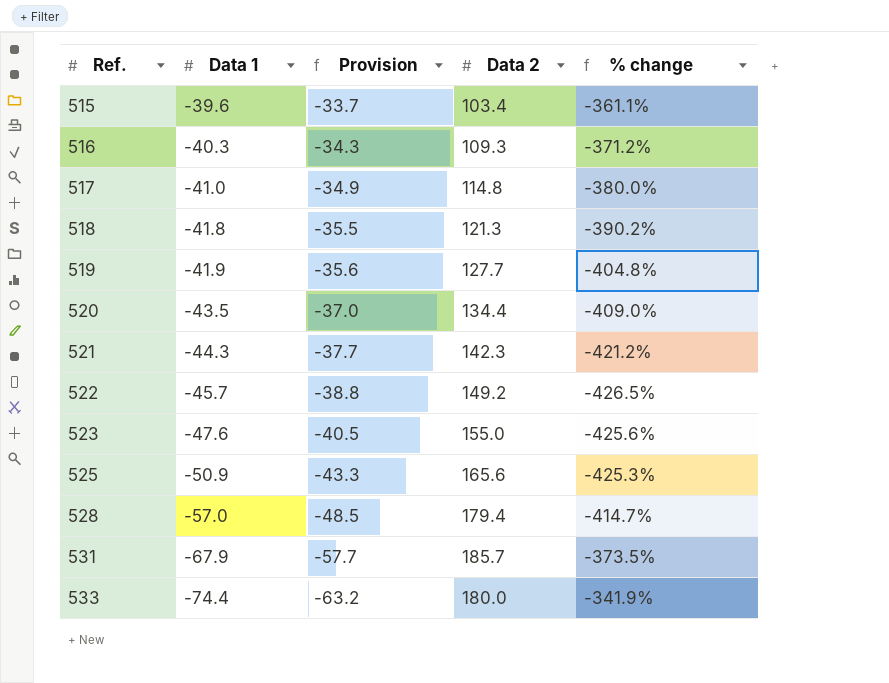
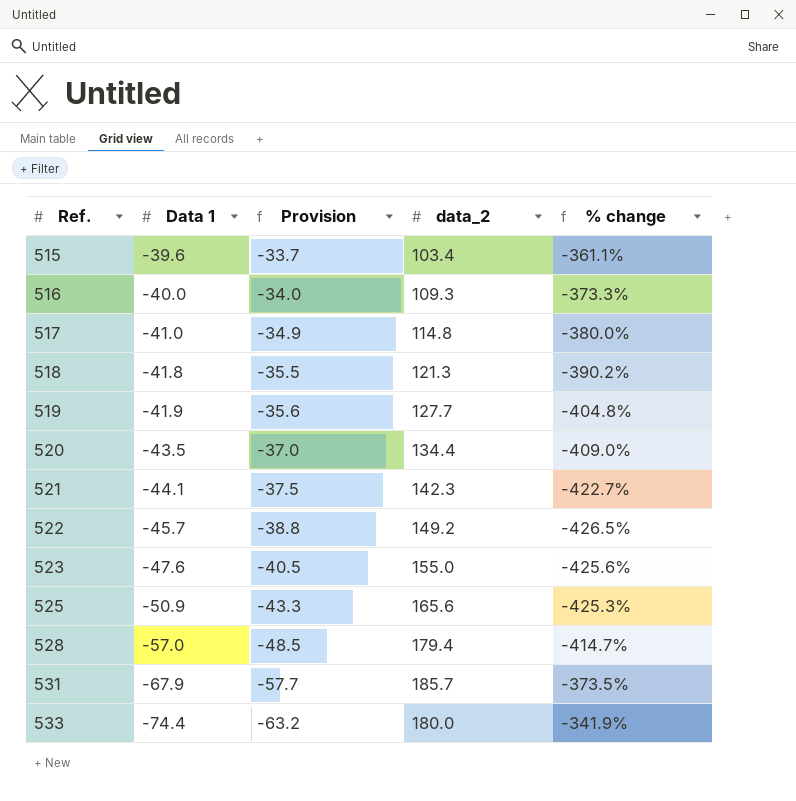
column name: Data 2 -> data_2
516 | Data 1: -40.3 -> -40.0
516 | Provision: -34.3 -> -34.0
516 | % change: -371.2% -> -373.3%
521 | Data 1: -44.3 -> -44.1
521 | Provision: -37.7 -> -37.5
521 | % change: -421.2% -> -422.7%

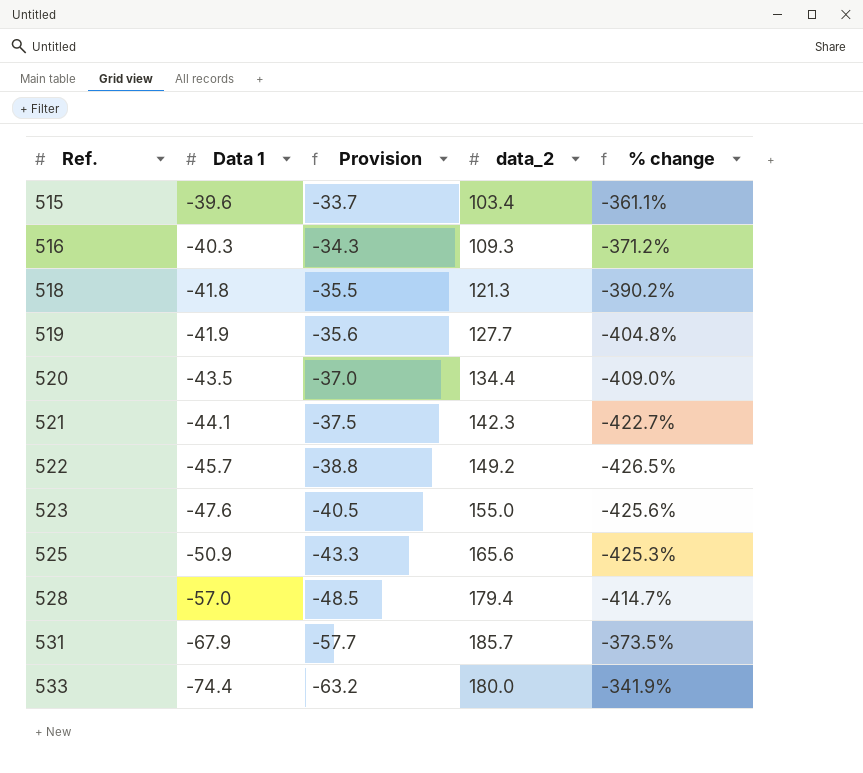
row 517: -41.0 | -34.9 | 114.8 | -380.0% -> none
516 | Data 1: -40.0 -> -40.3
516 | Provision: -34.0 -> -34.3
516 | % change: -373.3% -> -371.2%

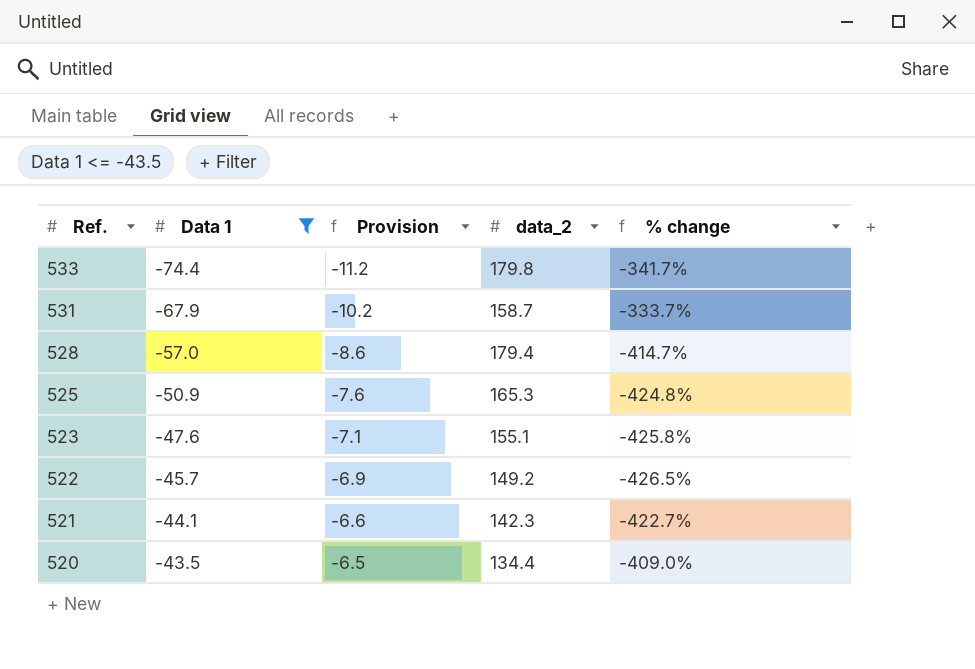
filter: none -> Data 1 <= -43.5
row order: Ref. ascending -> Ref. descending
column Provision | formula: [Data 1] * 0.85 -> [Data 1] * 0.15
533 | data_2: 180.0 -> 179.8
533 | % change: -341.9% -> -341.7%
531 | data_2: 185.7 -> 158.7
531 | % change: -373.5% -> -333.7%
525 | data_2: 165.6 -> 165.3
525 | % change: -425.3% -> -424.8%
523 | data_2: 155.0 -> 155.1
523 | % change: -425.6% -> -425.8%

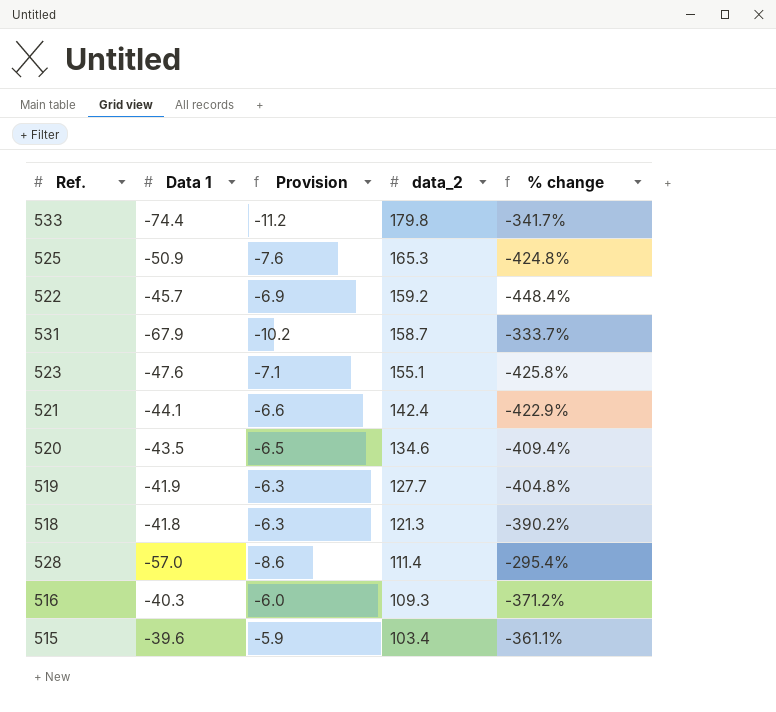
filter: Data 1 <= -43.5 -> none
row order: Ref. descending -> data_2 descending
522 | data_2: 149.2 -> 159.2
522 | % change: -426.5% -> -448.4%
521 | data_2: 142.3 -> 142.4
521 | % change: -422.7% -> -422.9%
520 | data_2: 134.4 -> 134.6
520 | % change: -409.0% -> -409.4%
528 | data_2: 179.4 -> 111.4
528 | % change: -414.7% -> -295.4%

